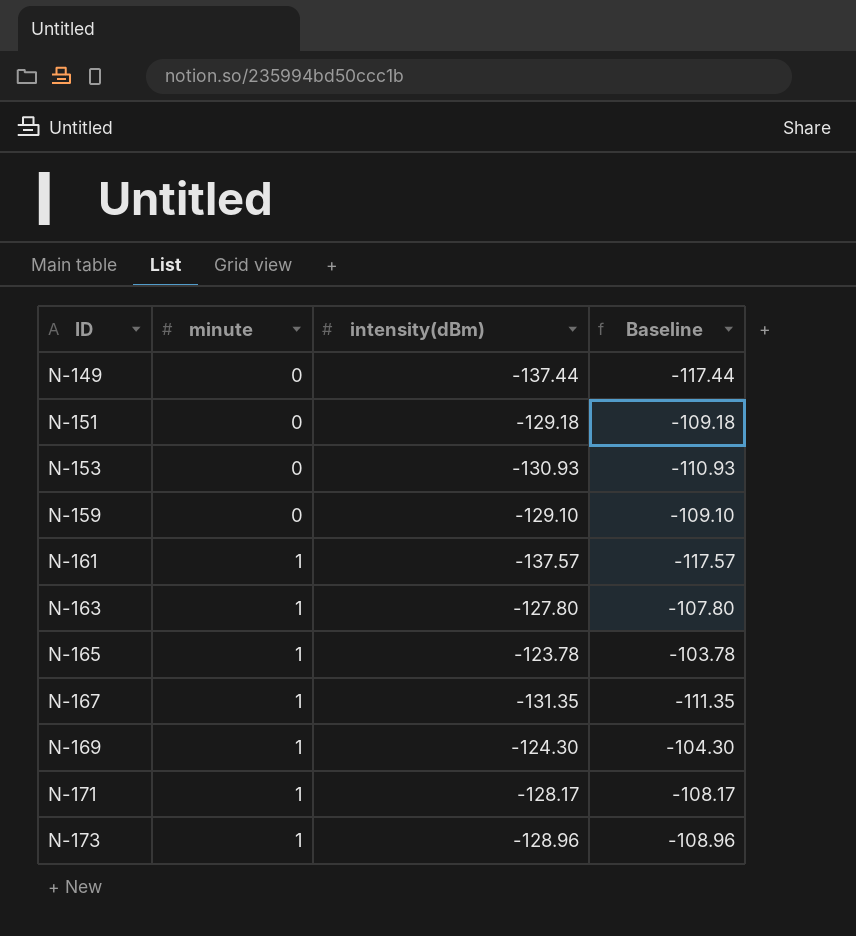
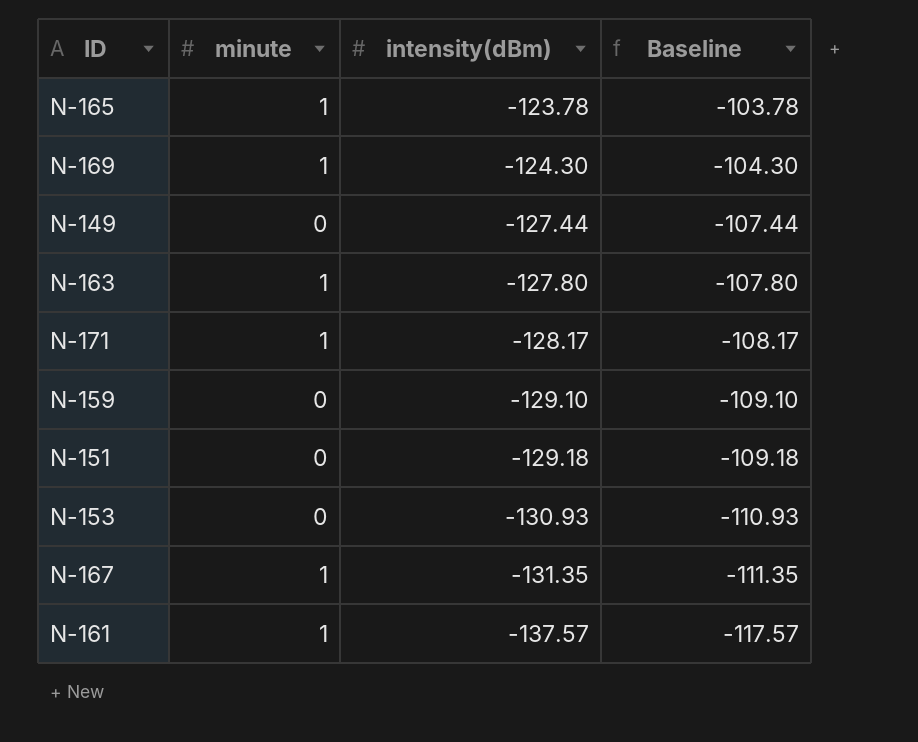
row order: ID ascending -> intensity(dBm) descending
row N-173: 1 | -128.96 | -108.96 -> none
N-149 | intensity(dBm): -137.44 -> -127.44
N-149 | Baseline: -117.44 -> -107.44

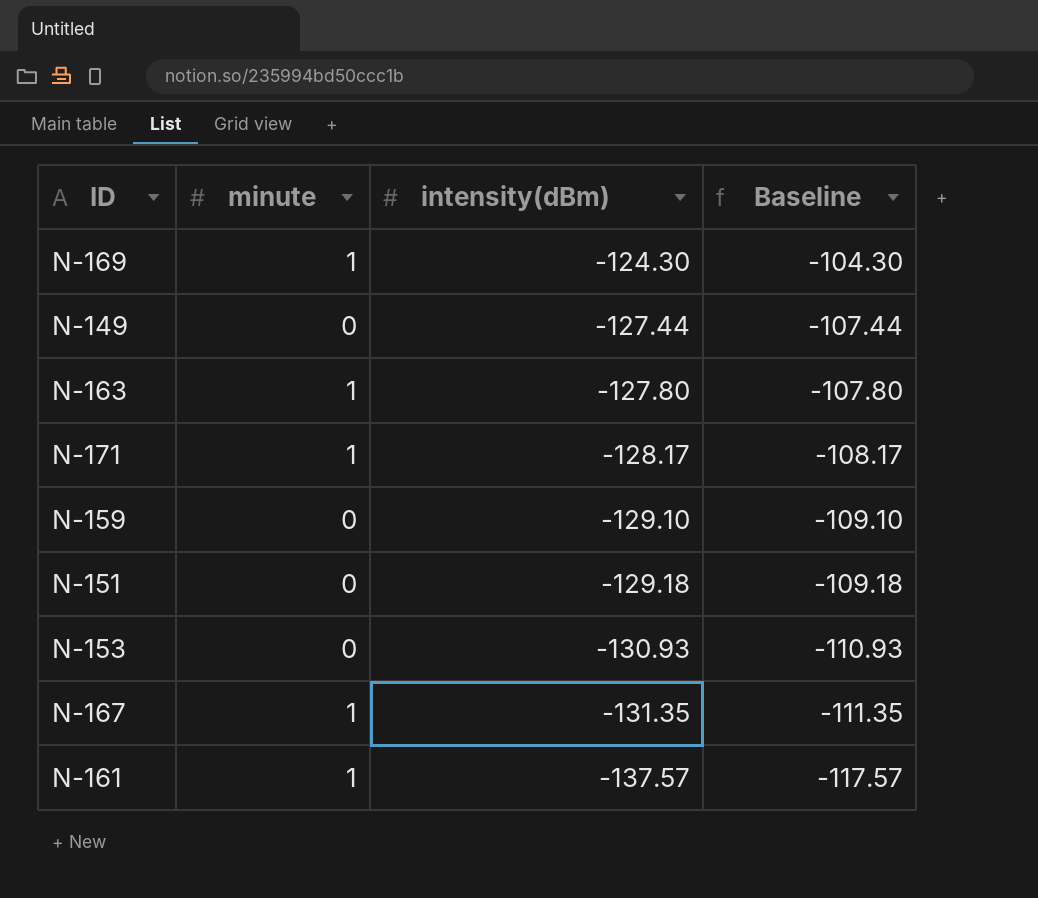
row N-165: 1 | -123.78 | -103.78 -> none

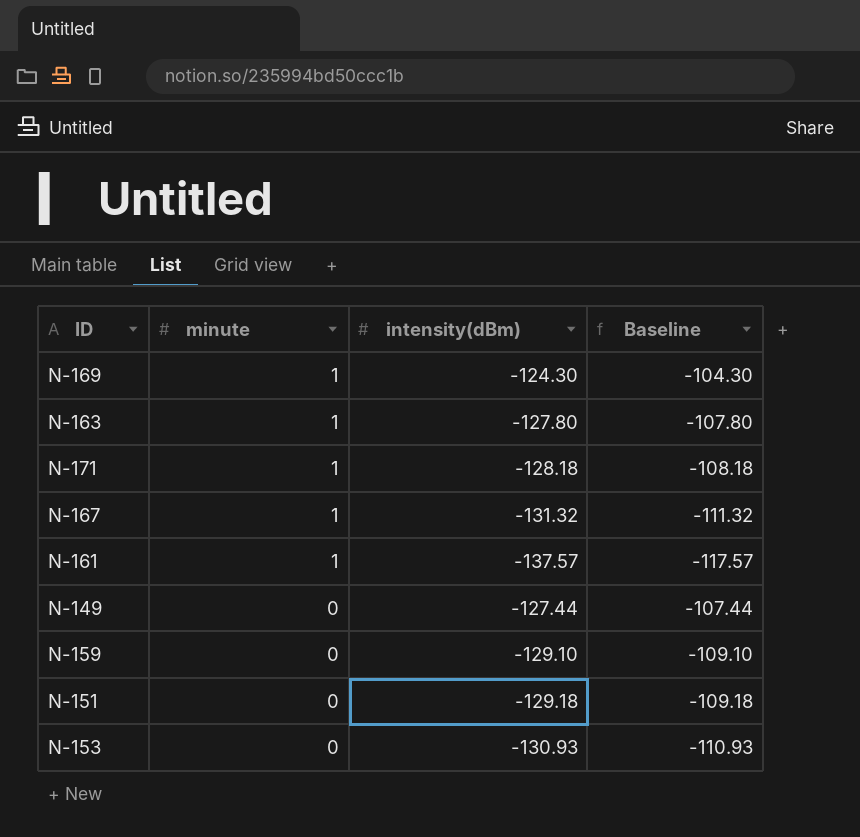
row order: intensity(dBm) descending -> minute descending
N-171 | intensity(dBm): -128.17 -> -128.18
N-171 | Baseline: -108.17 -> -108.18
N-167 | intensity(dBm): -131.35 -> -131.32
N-167 | Baseline: -111.35 -> -111.32

